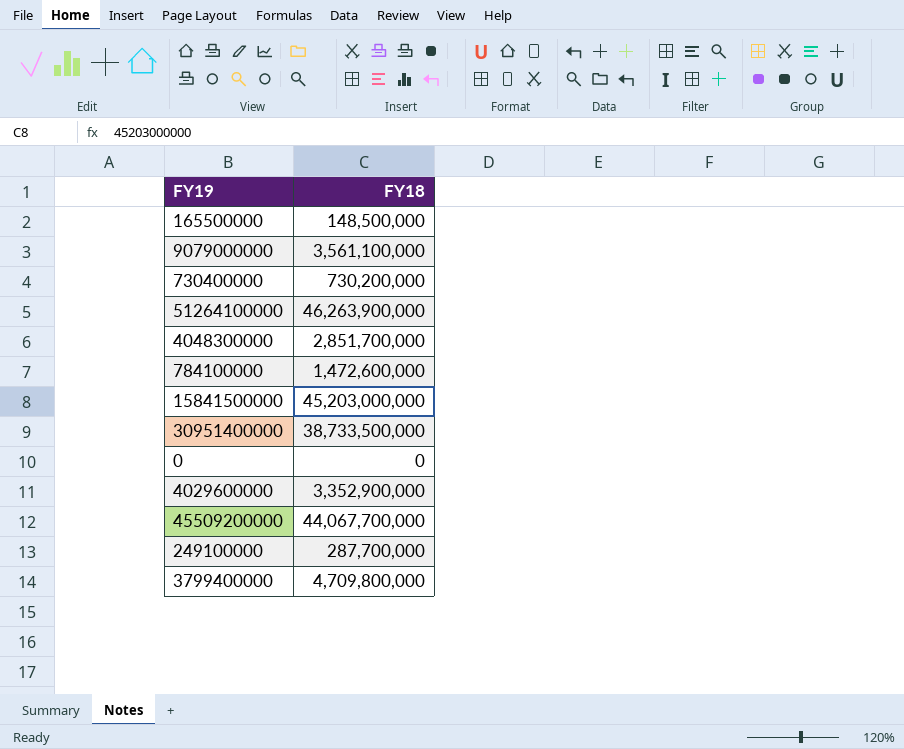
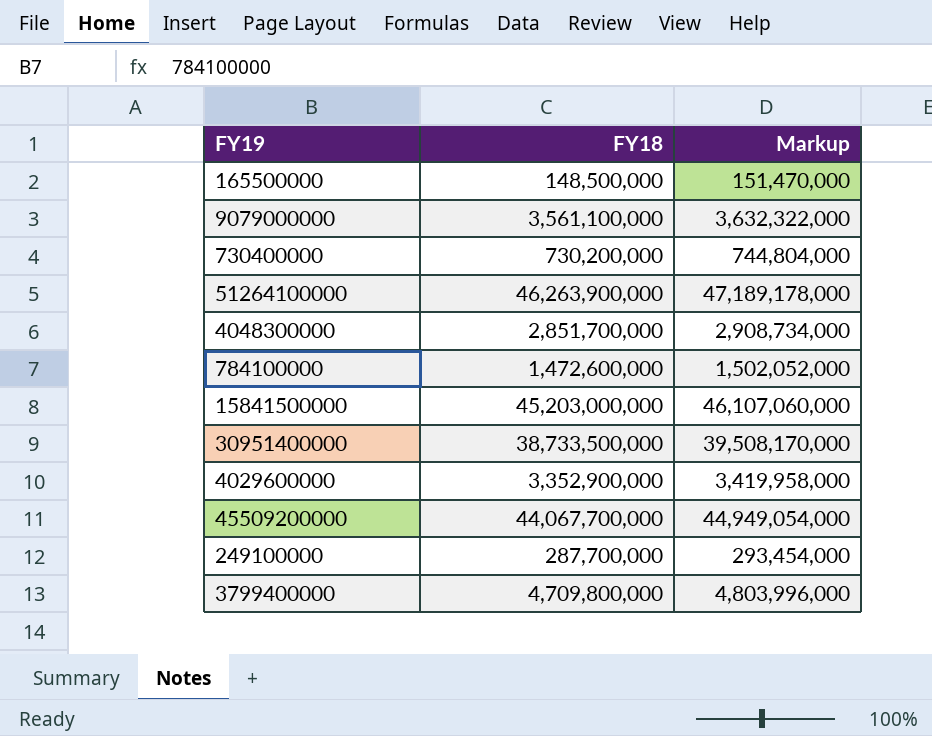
column Markup | formula: none -> [FY18] * 1.02
row 0: 0 -> none

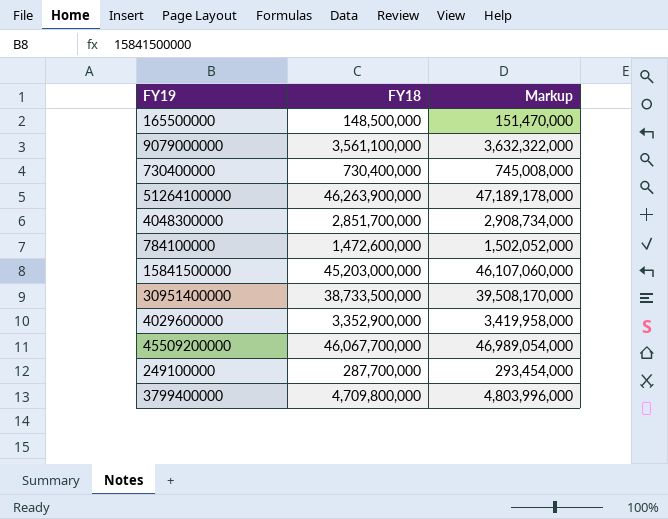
730400000 | FY18: 730,200,000 -> 730,400,000
730400000 | Markup: 744,804,000 -> 745,008,000
45509200000 | FY18: 44,067,700,000 -> 46,067,700,000
45509200000 | Markup: 44,949,054,000 -> 46,989,054,000

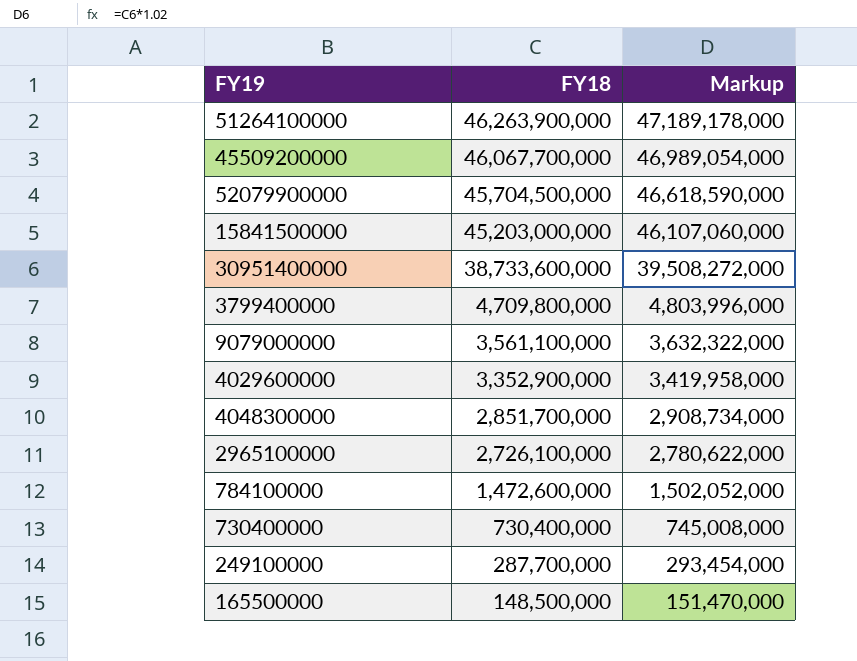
row order: none -> FY18 descending
row 52079900000: none -> 45,704,500,000 | 46,618,590,000
30951400000 | FY18: 38,733,500,000 -> 38,733,600,000
30951400000 | Markup: 39,508,170,000 -> 39,508,272,000
row 2965100000: none -> 2,726,100,000 | 2,780,622,000

